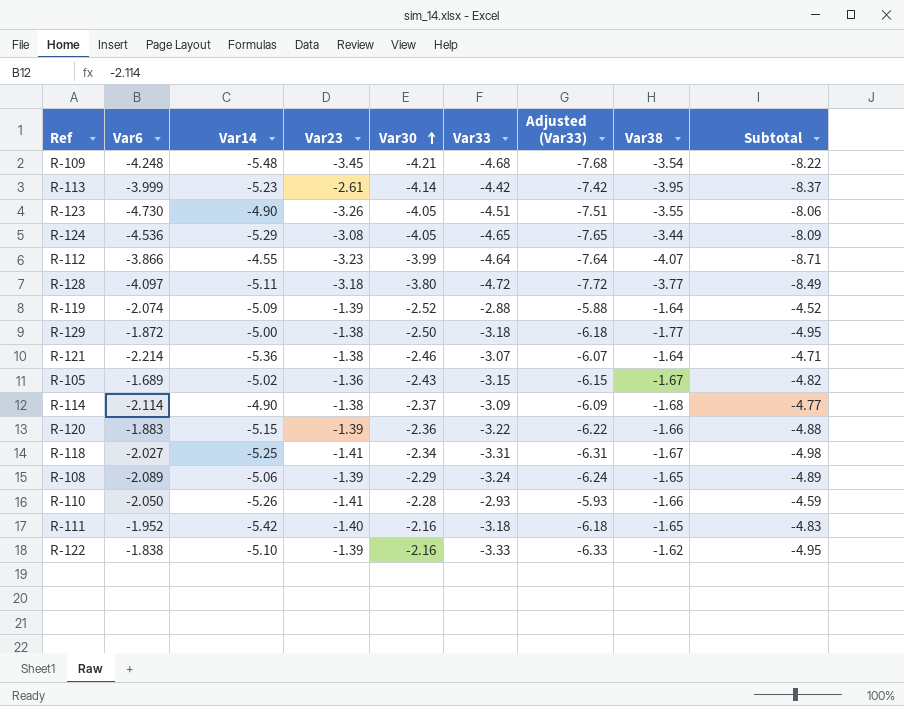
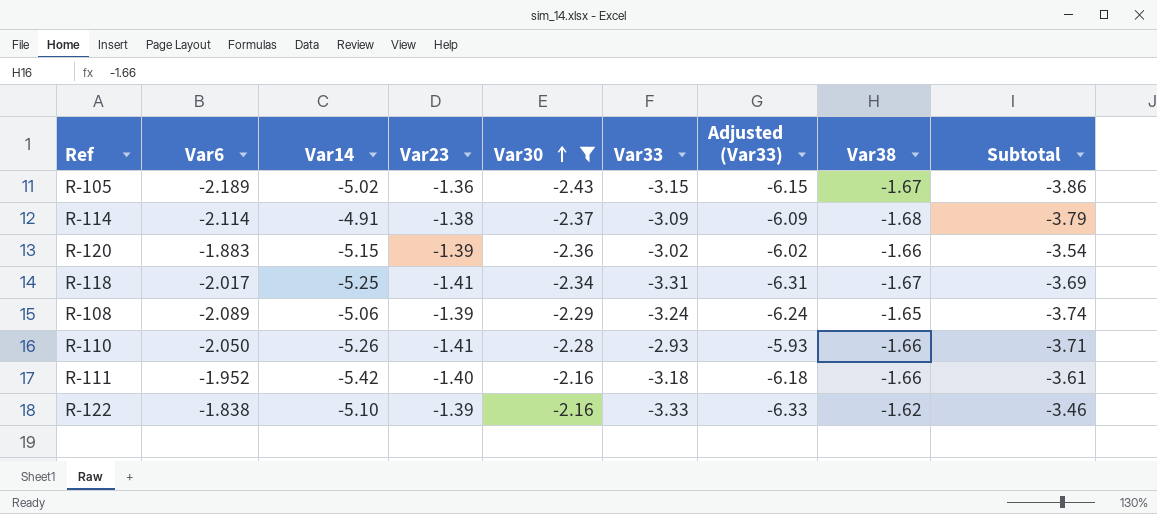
filter: none -> Var30 >= -2.43
column Subtotal | formula: [Var33] + [Var38] -> [Var6] + [Var38]
R-105 | Var6: -1.689 -> -2.189
R-114 | Var14: -4.90 -> -4.91
R-120 | Var33: -3.22 -> -3.02
R-120 | Adjusted (Var33): -6.22 -> -6.02
R-118 | Var6: -2.027 -> -2.017
R-111 | Var38: -1.65 -> -1.66

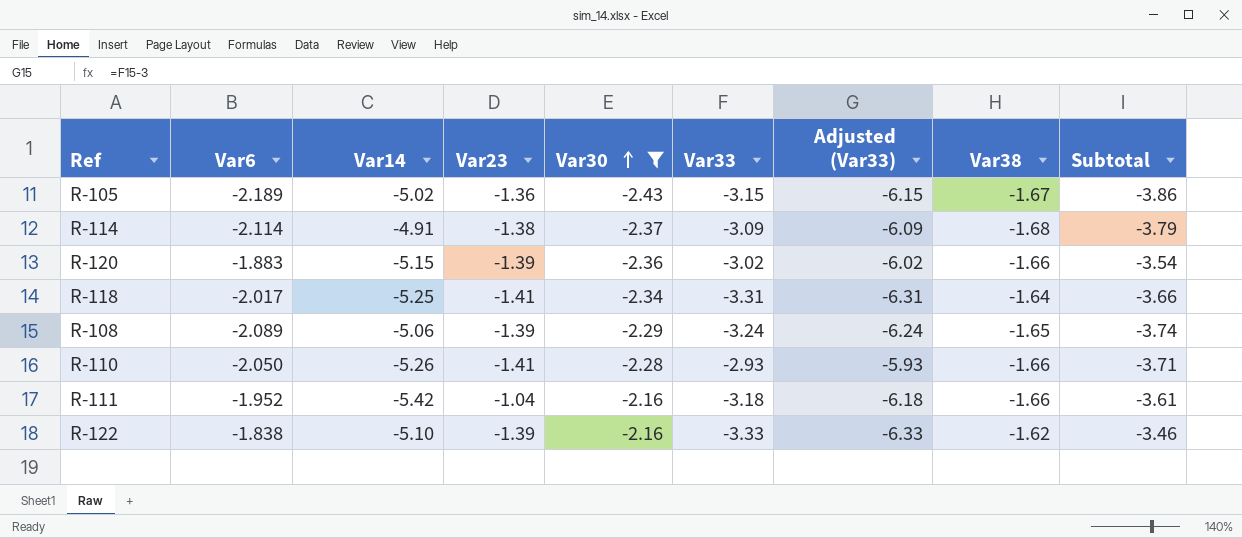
R-118 | Var38: -1.67 -> -1.64
R-118 | Subtotal: -3.69 -> -3.66
R-111 | Var23: -1.40 -> -1.04

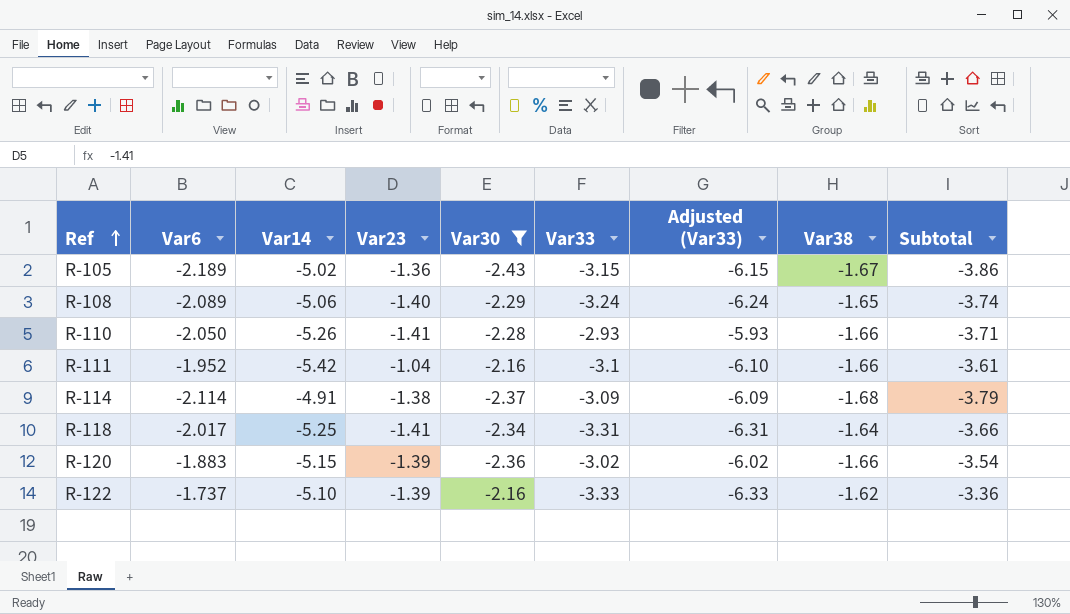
row order: Var30 ascending -> Ref ascending
R-108 | Var23: -1.39 -> -1.40
R-111 | Var33: -3.18 -> -3.1
R-111 | Adjusted (Var33): -6.18 -> -6.10
R-122 | Var6: -1.838 -> -1.737
R-122 | Subtotal: -3.46 -> -3.36

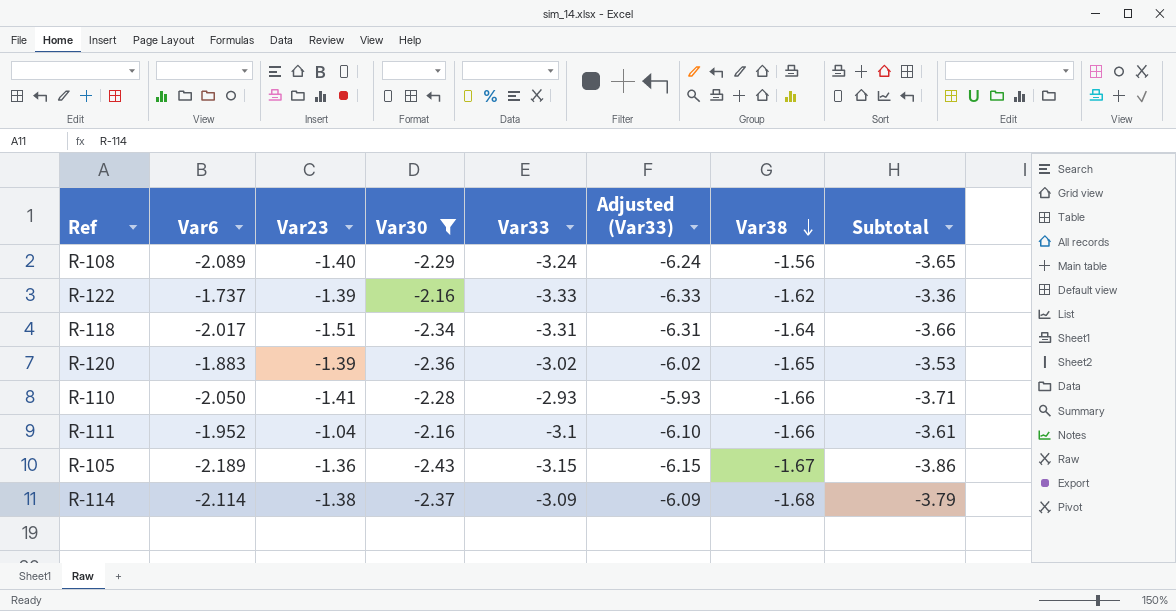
row order: Ref ascending -> Var38 descending
column Var14 | position: 3 -> none
R-108 | Var38: -1.65 -> -1.56
R-108 | Subtotal: -3.74 -> -3.65
R-118 | Var23: -1.41 -> -1.51
R-120 | Var38: -1.66 -> -1.65
R-120 | Subtotal: -3.54 -> -3.53

